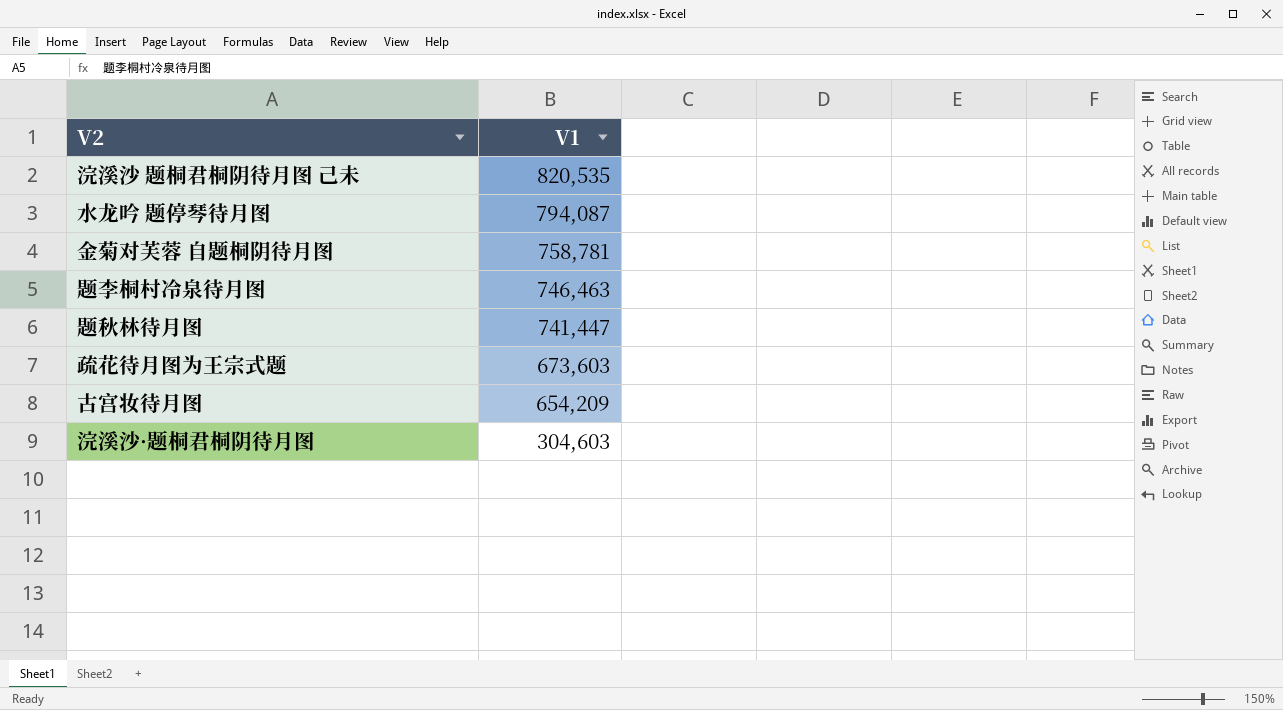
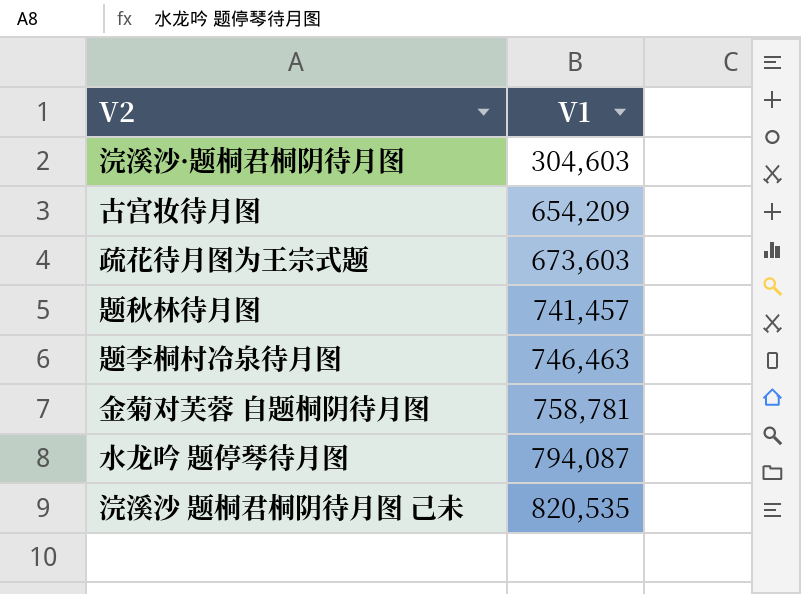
row order: V1 descending -> V1 ascending
题秋林待月图 | V1: 741,447 -> 741,457

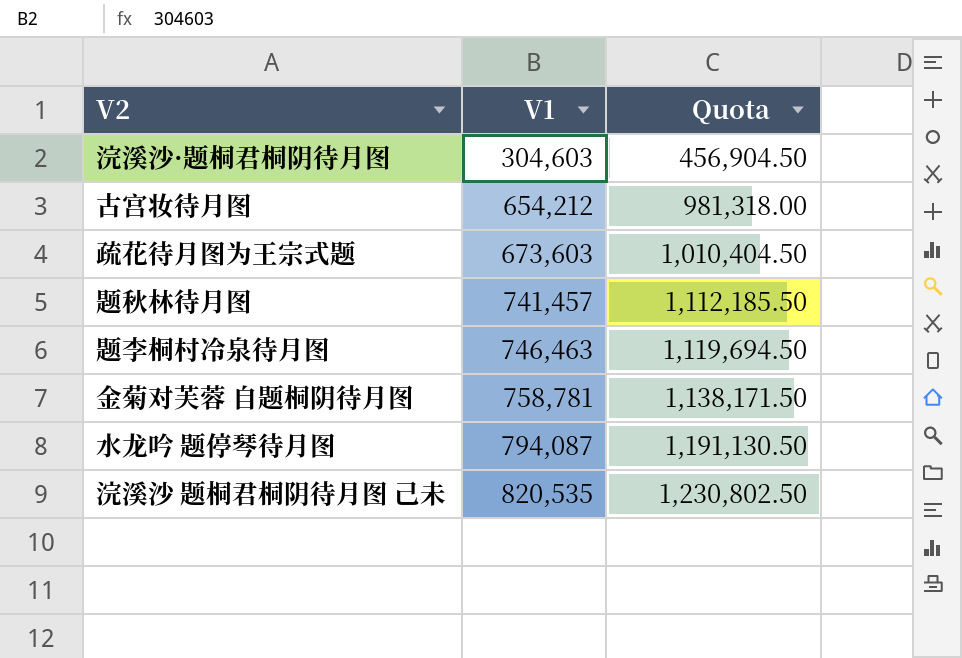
column Quota | formula: none -> [V1] * 1.5
古宫妆待月图 | V1: 654,209 -> 654,212

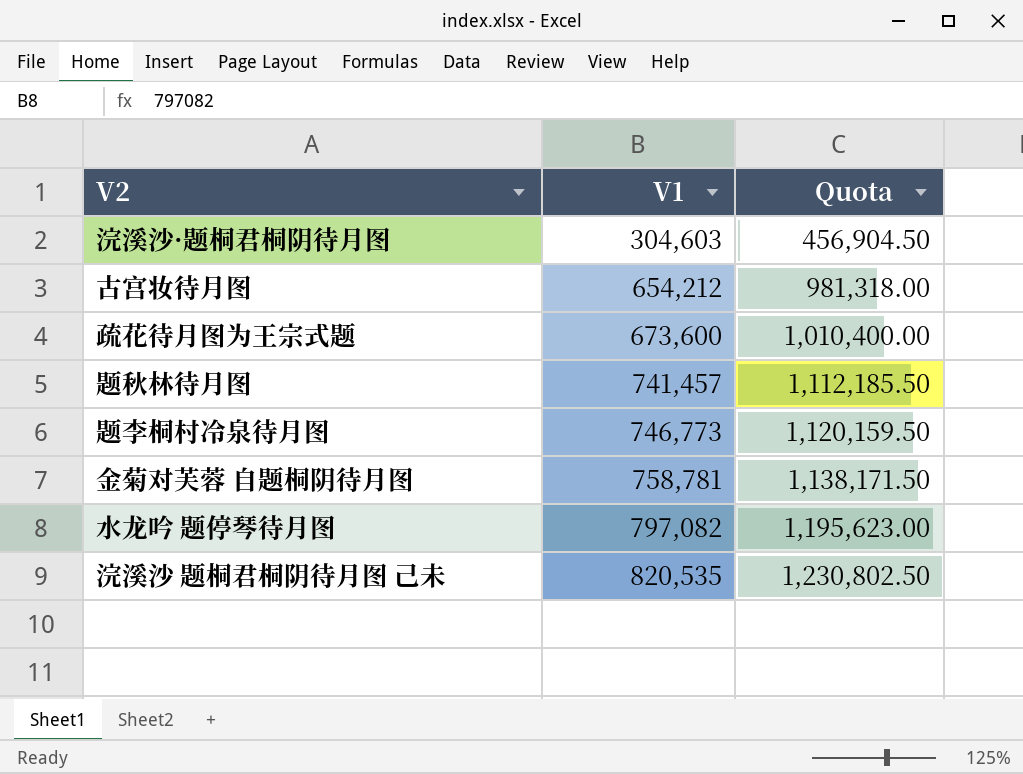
疏花待月图为王宗式题 | V1: 673,603 -> 673,600
疏花待月图为王宗式题 | Quota: 1,010,404.50 -> 1,010,400.00
题李桐村冷泉待月图 | V1: 746,463 -> 746,773
题李桐村冷泉待月图 | Quota: 1,119,694.50 -> 1,120,159.50
水龙吟 题停琴待月图 | V1: 794,087 -> 797,082
水龙吟 题停琴待月图 | Quota: 1,191,130.50 -> 1,195,623.00

